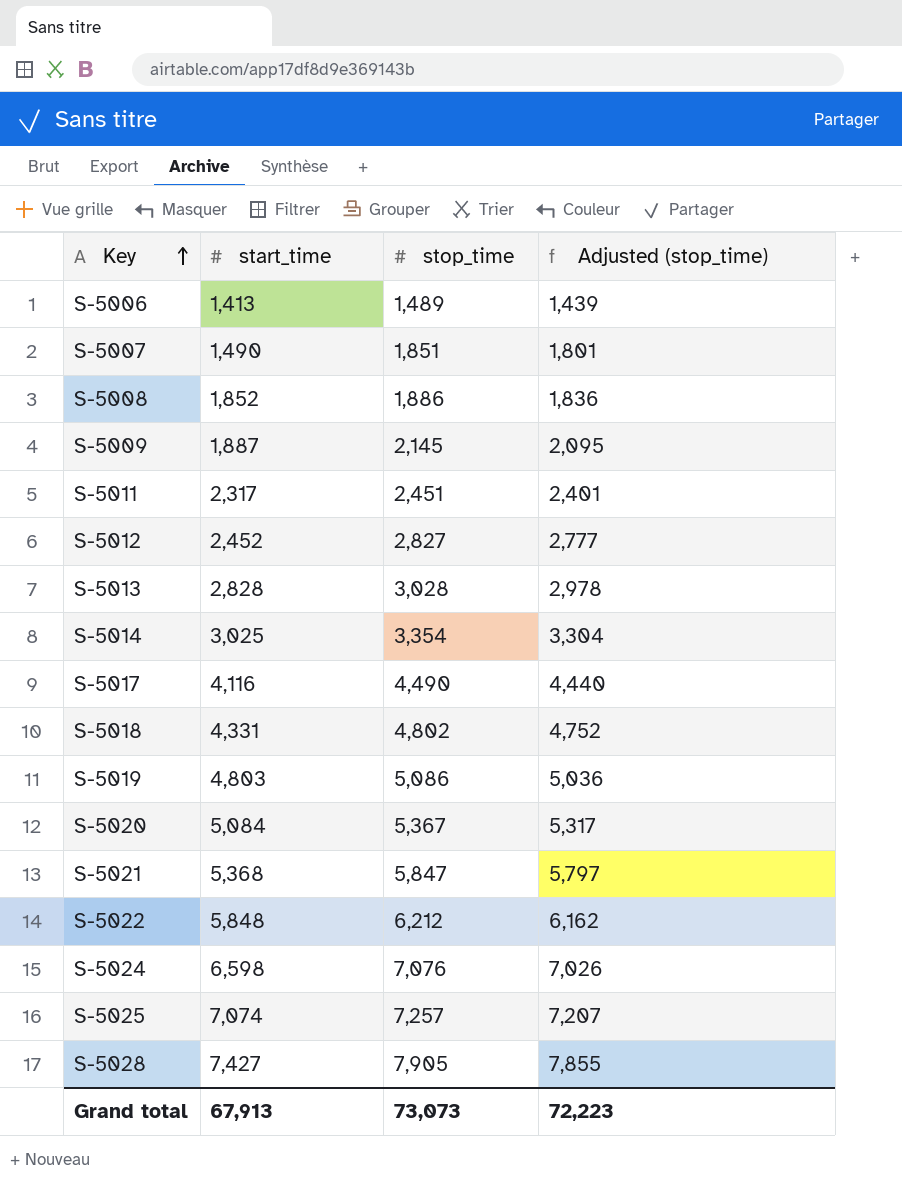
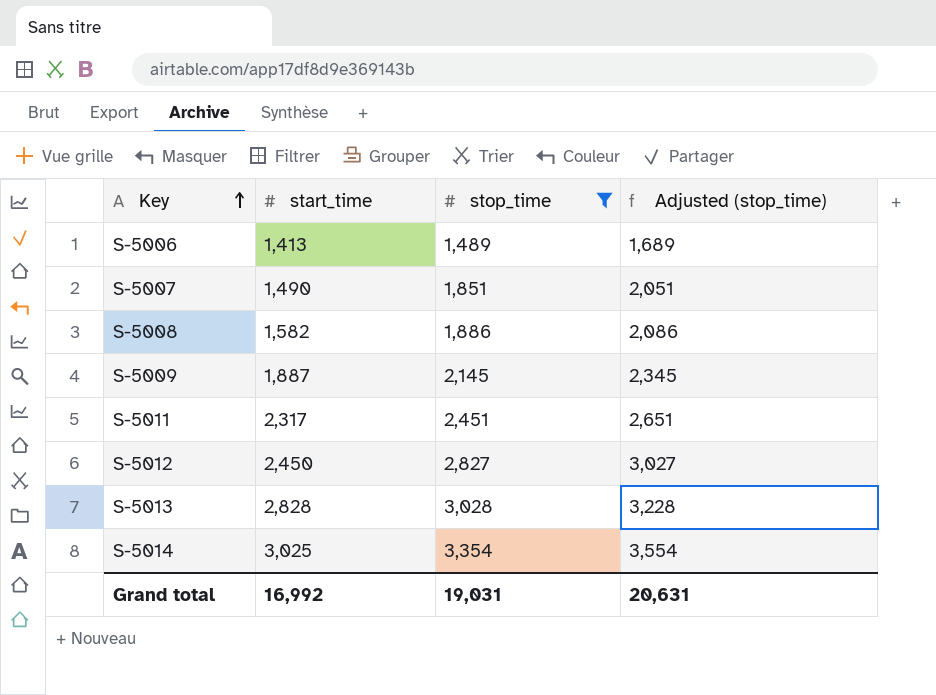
filter: none -> stop_time <= 3,354
column Adjusted (stop_time) | formula: [stop_time] - 50 -> [stop_time] + 200
S-5008 | start_time: 1,852 -> 1,582
S-5012 | start_time: 2,452 -> 2,450
Grand total | start_time: 67,913 -> 16,992
Grand total | stop_time: 73,073 -> 19,031
Grand total | Adjusted (stop_time): 72,223 -> 20,631

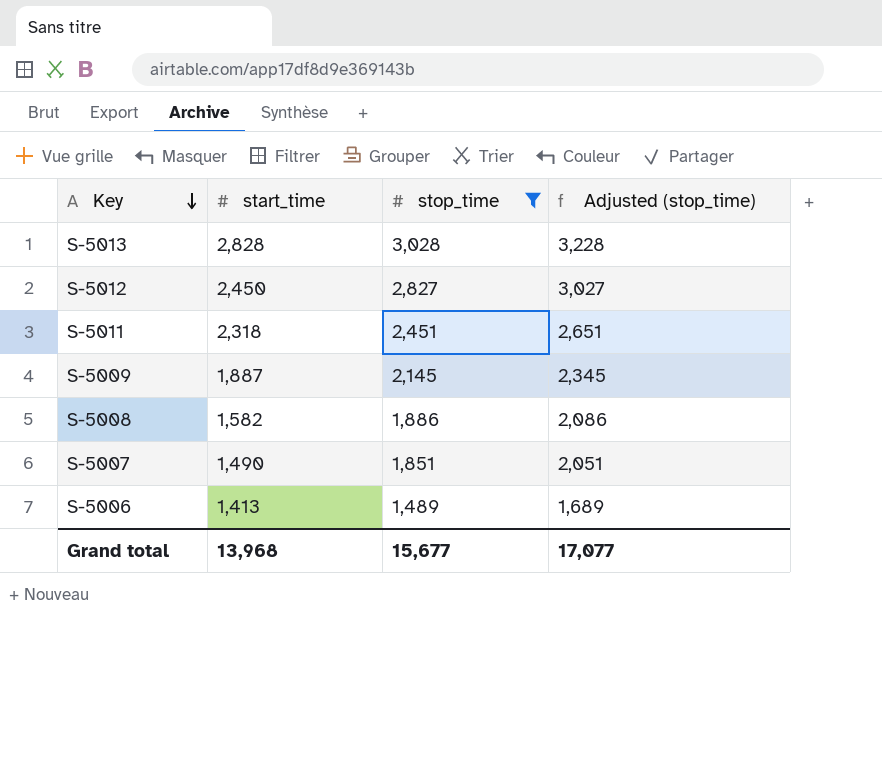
row order: Key ascending -> Key descending
row S-5014: 3,025 | 3,354 | 3,554 -> none
S-5011 | start_time: 2,317 -> 2,318
Grand total | start_time: 16,992 -> 13,968
Grand total | stop_time: 19,031 -> 15,677
Grand total | Adjusted (stop_time): 20,631 -> 17,077

